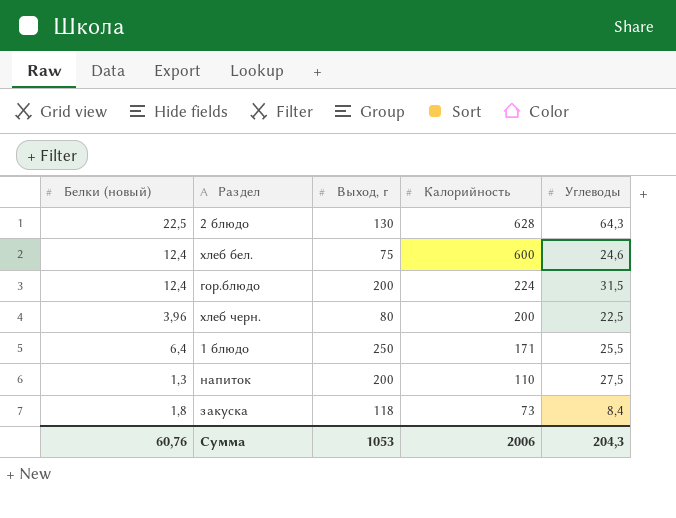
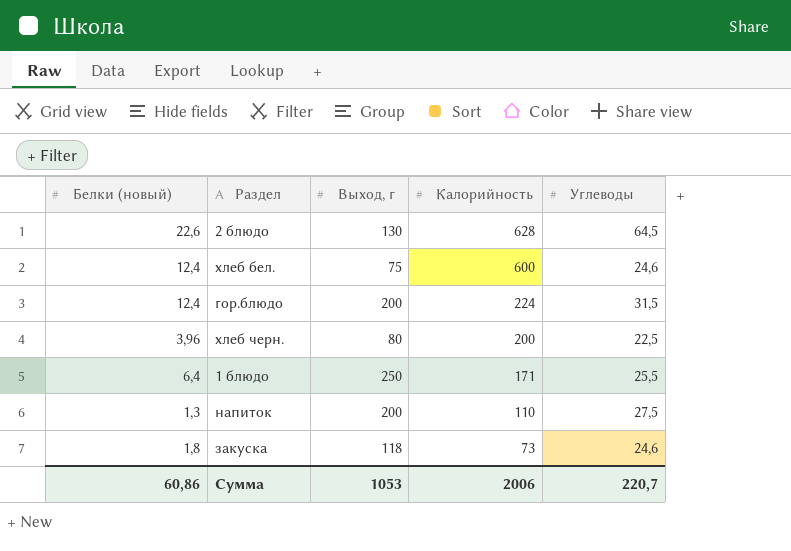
2 блюдо | Белки (новый): 22,5 -> 22,6
2 блюдо | Углеводы: 64,3 -> 64,5
закуска | Углеводы: 8,4 -> 24,6
Сумма | Белки (новый): 60,76 -> 60,86
Сумма | Углеводы: 204,3 -> 220,7

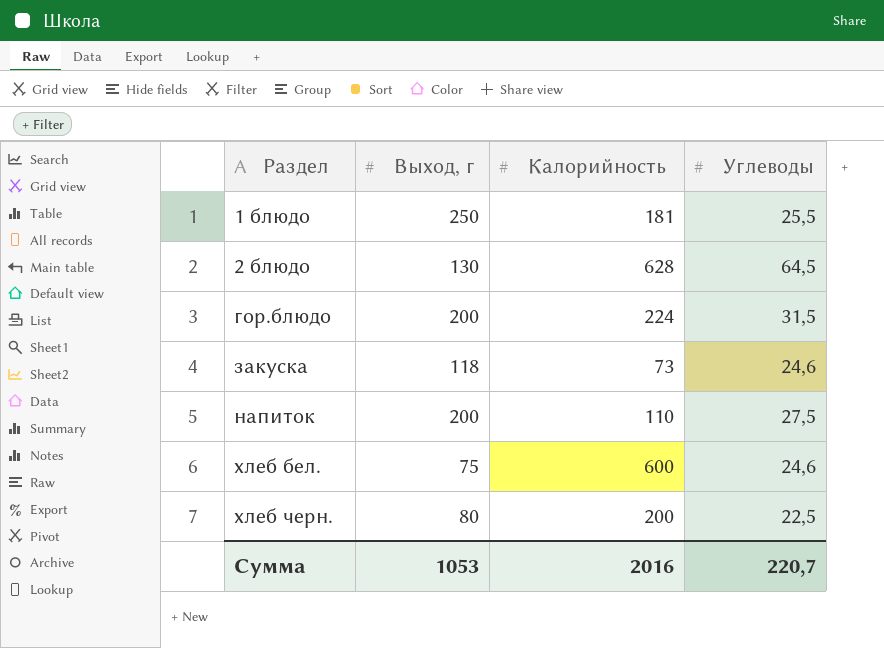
row order: Калорийность descending -> Раздел ascending
column Белки (новый) | position: 1 -> none
1 блюдо | Калорийность: 171 -> 181
Сумма | Калорийность: 2006 -> 2016

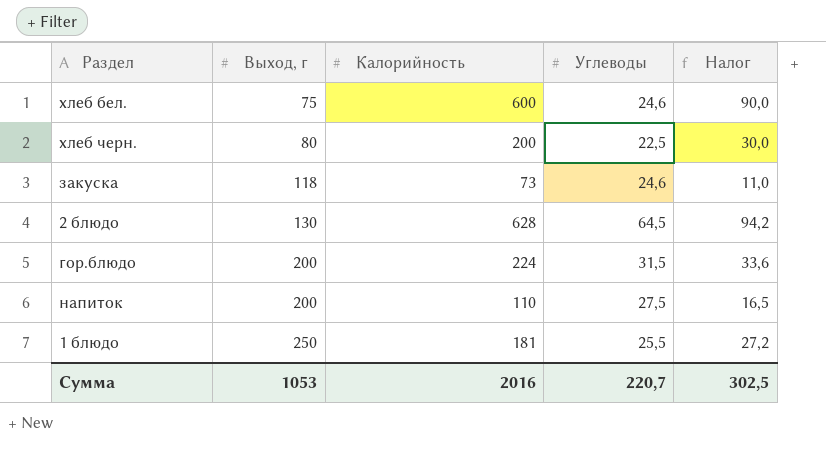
row order: Раздел ascending -> Выход, г ascending
column Налог | formula: none -> [Калорийность] * 0,15

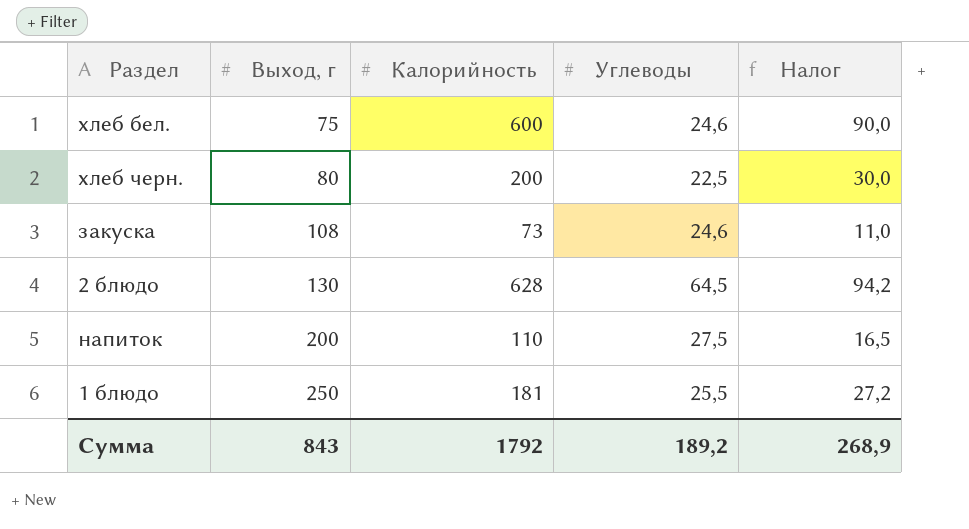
row гор.блюдо: 200 | 224 | 31,5 | 33,6 -> none
закуска | Выход, г: 118 -> 108
Сумма | Выход, г: 1053 -> 843
Сумма | Калорийность: 2016 -> 1792
Сумма | Углеводы: 220,7 -> 189,2
Сумма | Налог: 302,5 -> 268,9

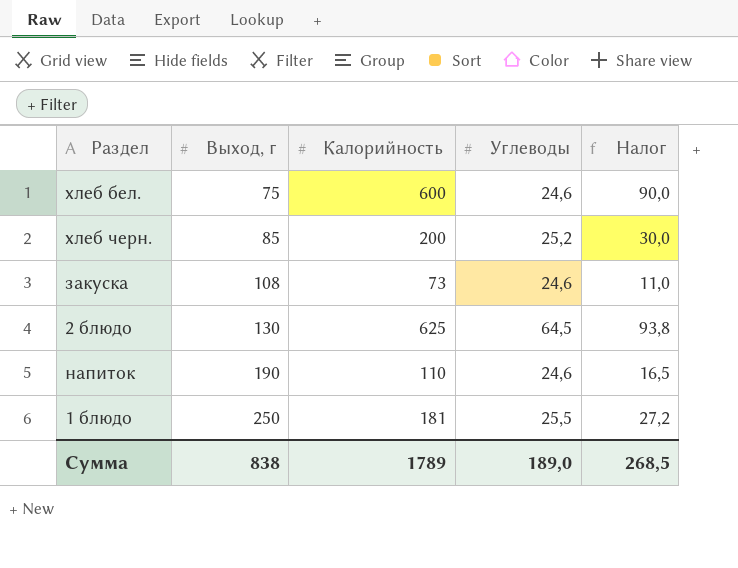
хлеб черн. | Выход, г: 80 -> 85
хлеб черн. | Углеводы: 22,5 -> 25,2
2 блюдо | Калорийность: 628 -> 625
2 блюдо | Налог: 94,2 -> 93,8
напиток | Выход, г: 200 -> 190
напиток | Углеводы: 27,5 -> 24,6
Сумма | Выход, г: 843 -> 838
Сумма | Калорийность: 1792 -> 1789
Сумма | Углеводы: 189,2 -> 189,0
Сумма | Налог: 268,9 -> 268,5

